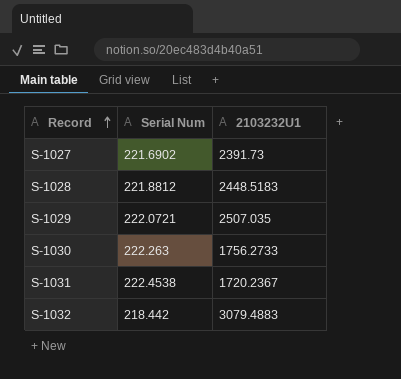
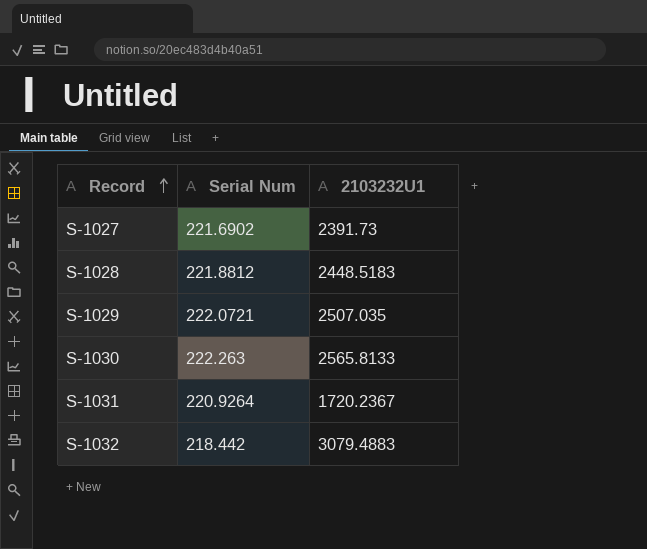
S-1030 | 2103232U1: 1756.2733 -> 2565.8133
S-1031 | Serial Num: 222.4538 -> 220.9264

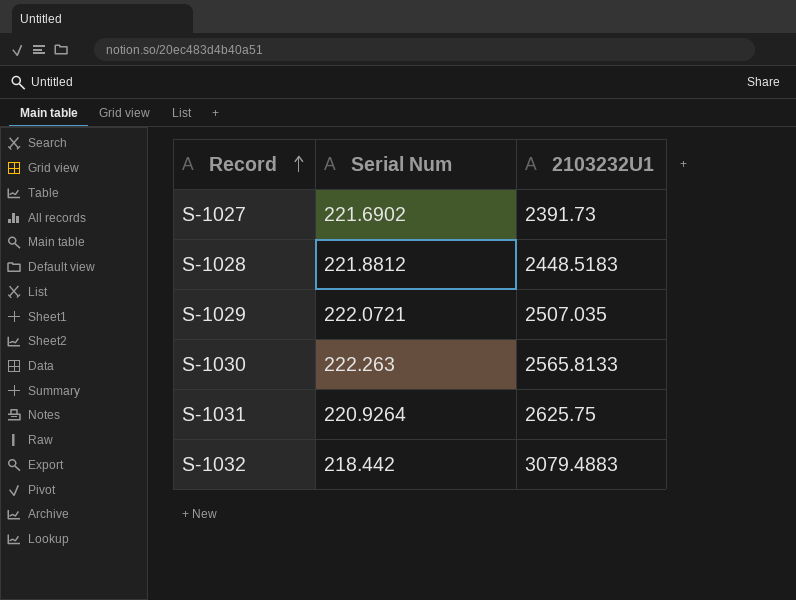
S-1031 | 2103232U1: 1720.2367 -> 2625.75

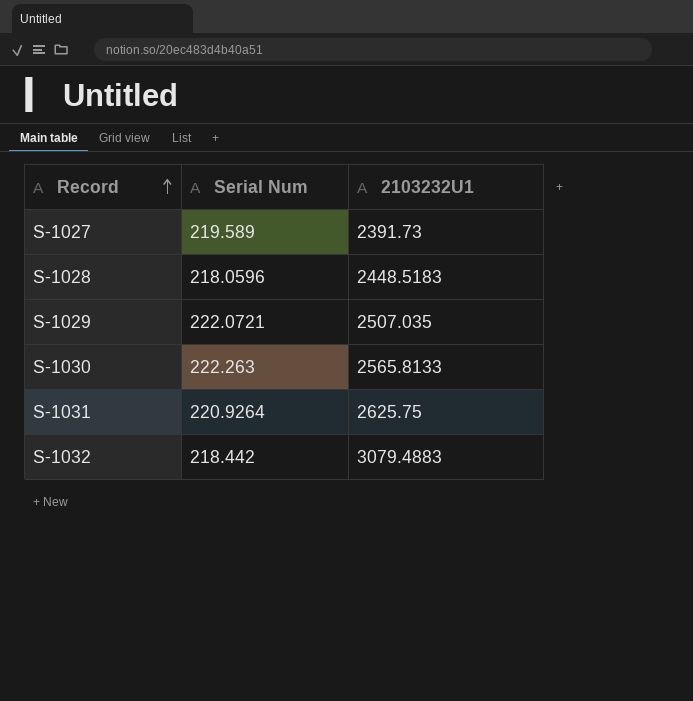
S-1027 | Serial Num: 221.6902 -> 219.589
S-1028 | Serial Num: 221.8812 -> 218.0596

